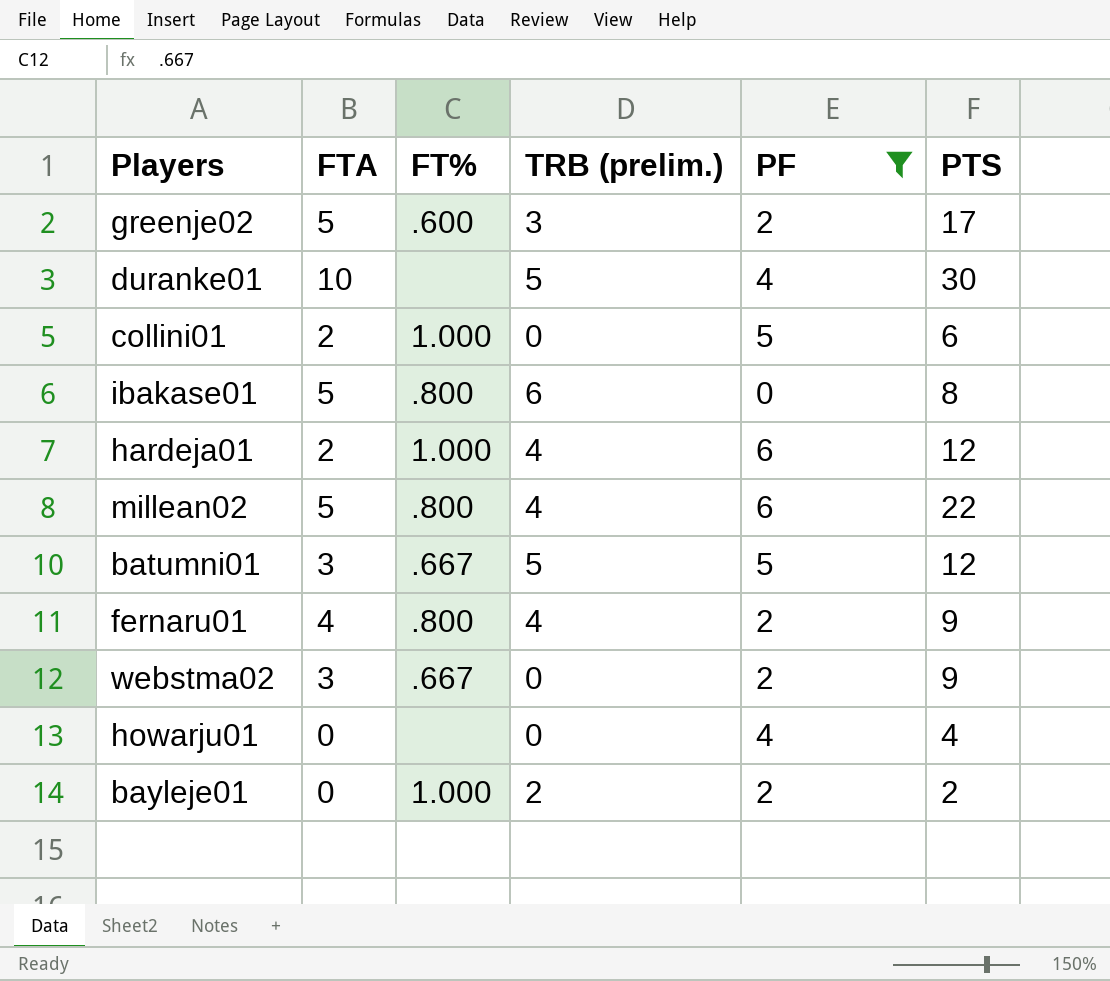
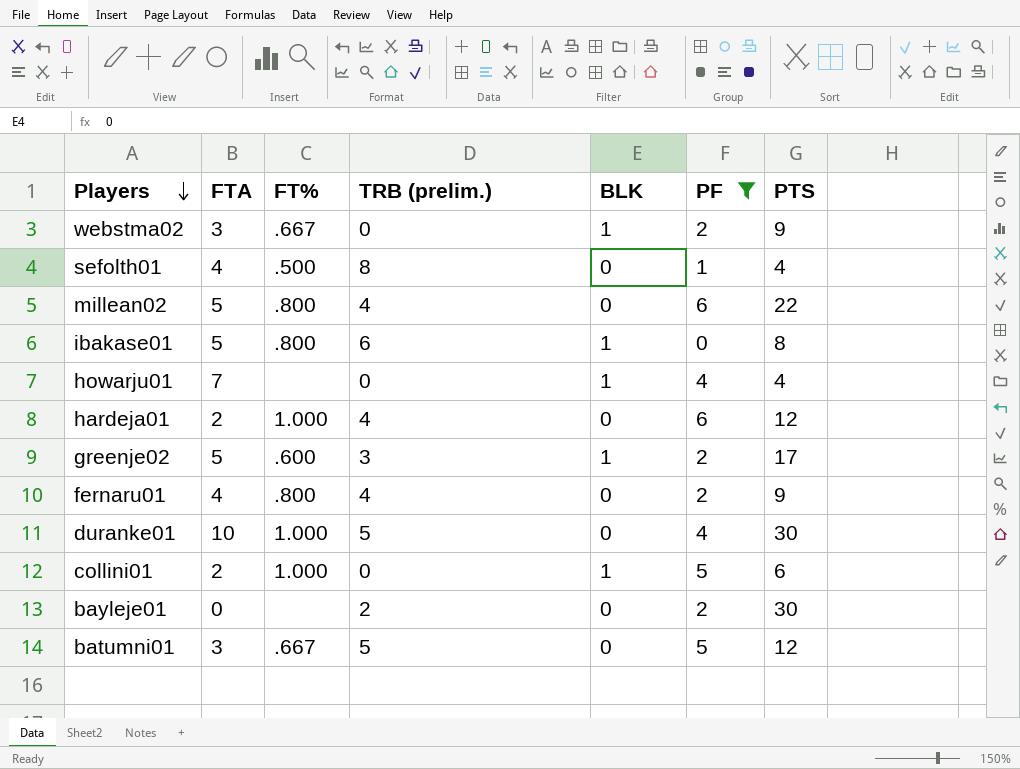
row order: none -> Players descending
column BLK | position: none -> 5
row sefolth01: none -> 4 | .500 | 8 | 0 | 1 | 4
howarju01 | FTA: 0 -> 7
duranke01 | FT%: none -> 1.000
bayleje01 | FT%: 1.000 -> none
bayleje01 | PTS: 2 -> 30

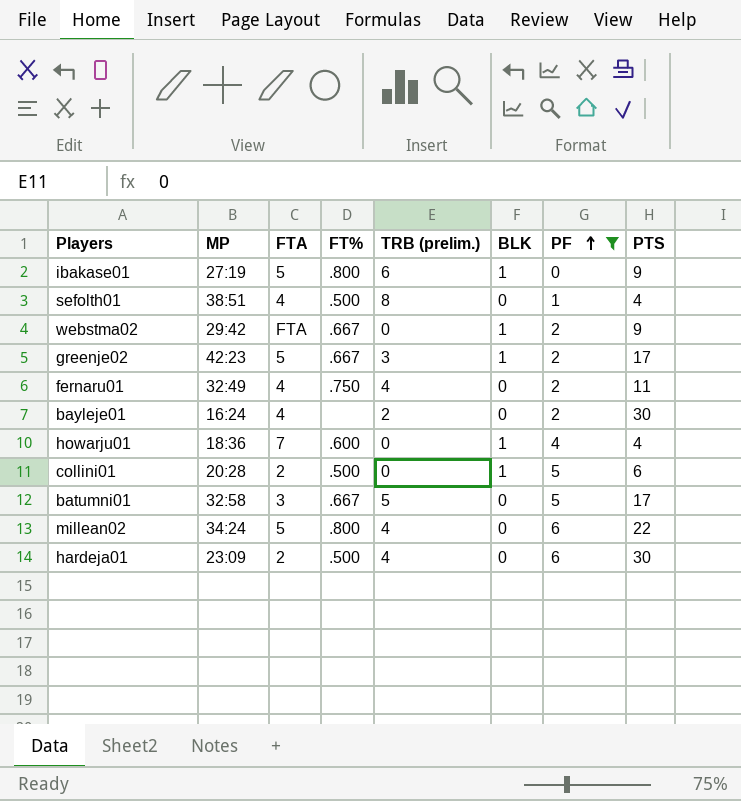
row order: Players descending -> PF ascending
column MP | position: none -> 2
row duranke01: 10 | 1.000 | 5 | 0 | 4 | 30 -> none
ibakase01 | PTS: 8 -> 9
webstma02 | FTA: 3 -> FTA
greenje02 | FT%: .600 -> .667
fernaru01 | FT%: .800 -> .750
fernaru01 | PTS: 9 -> 11
bayleje01 | FTA: 0 -> 4
howarju01 | FT%: none -> .600
collini01 | FT%: 1.000 -> .500
batumni01 | PTS: 12 -> 17
hardeja01 | FT%: 1.000 -> .500
hardeja01 | PTS: 12 -> 30

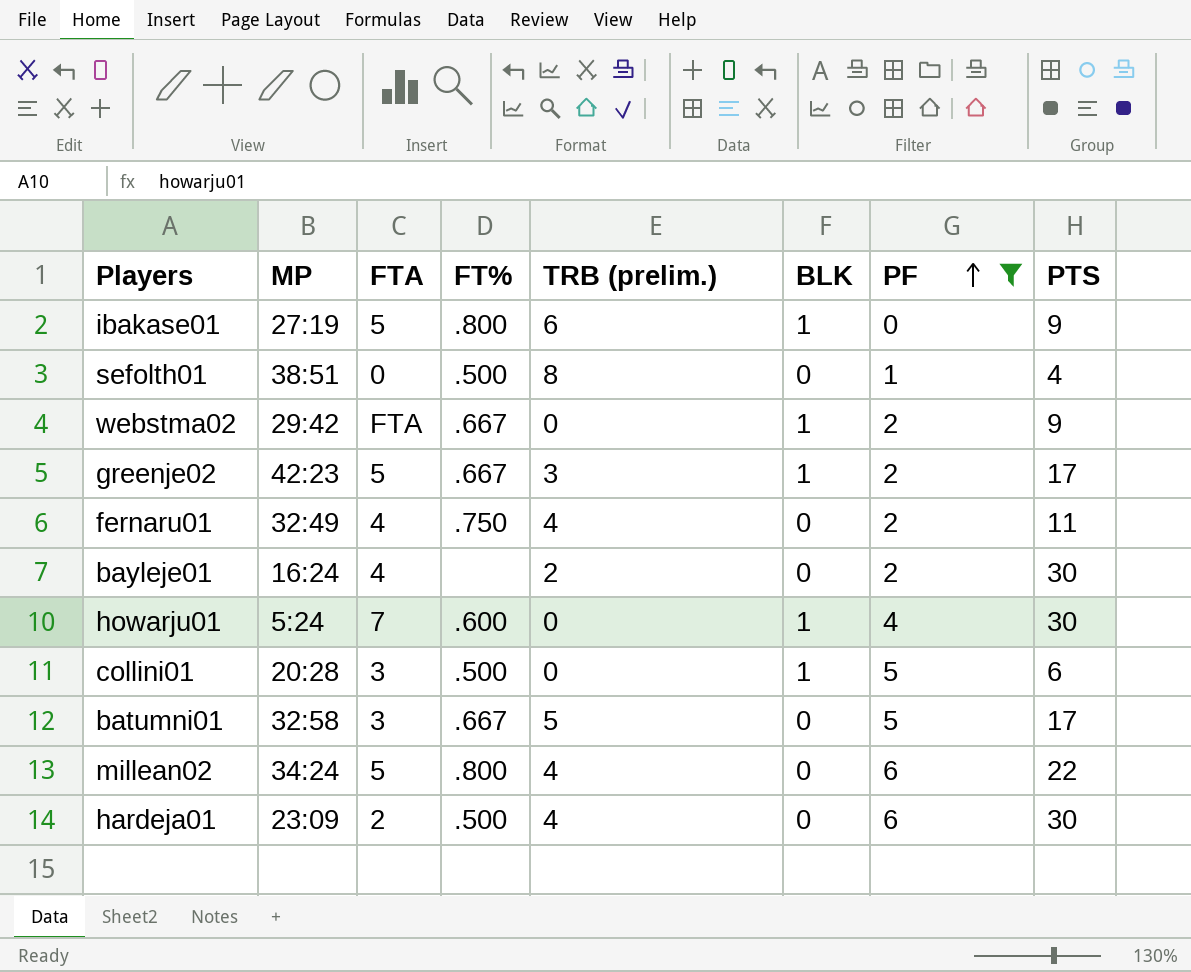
sefolth01 | FTA: 4 -> 0
howarju01 | MP: 18:36 -> 5:24
howarju01 | PTS: 4 -> 30
collini01 | FTA: 2 -> 3

